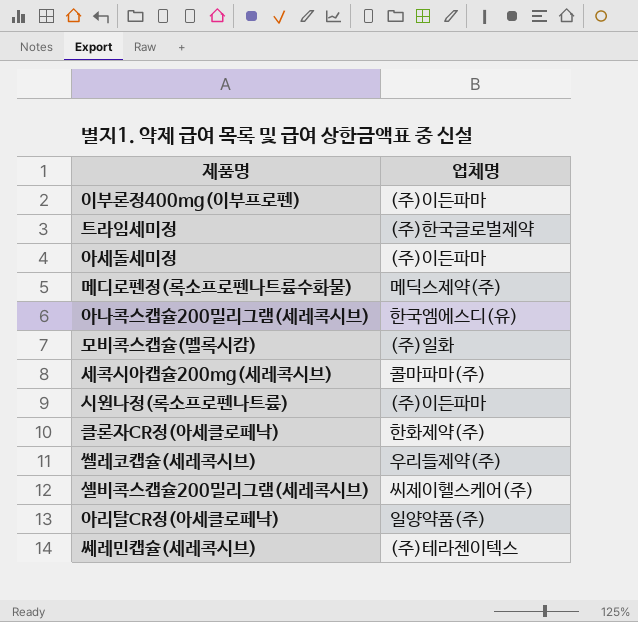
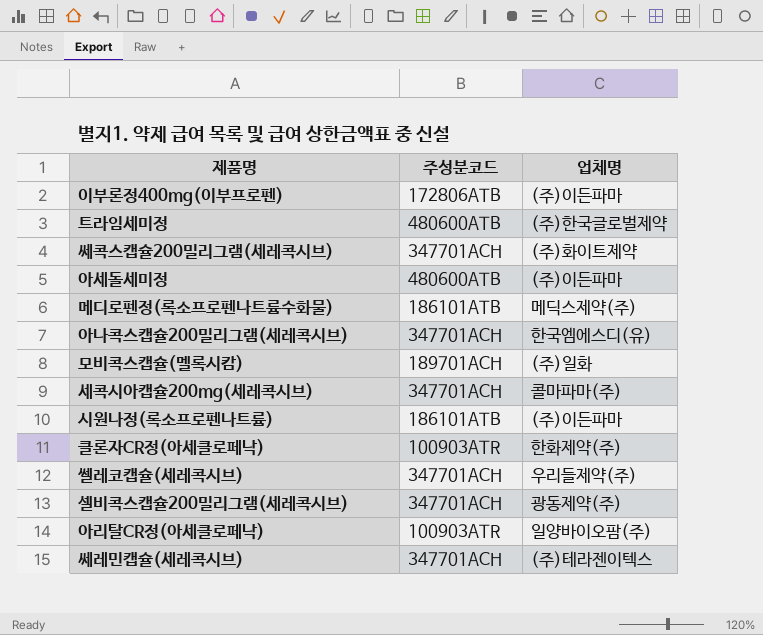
column 주성분코드 | position: none -> 2
row 쎄콕스캡슐200밀리그램(세레콕시브): none -> 347701ACH | (주)화이트제약
셀비콕스캡슐200밀리그램(세레콕시브) | 업체명: 씨제이헬스케어(주) -> 광동제약(주)
아리탈CR정(아세클로페낙) | 업체명: 일양약품(주) -> 일양바이오팜(주)

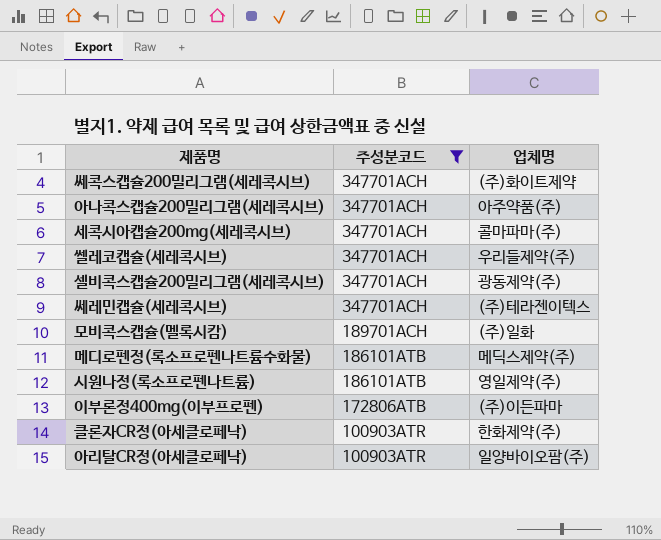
filter: none -> 주성분코드 != 480600ATB
row order: none -> 주성분코드 descending
아나콕스캡슐200밀리그램(세레콕시브) | 업체명: 한국엠에스디(유) -> 아주약품(주)
시원나정(록소프로펜나트륨) | 업체명: (주)이든파마 -> 영일제약(주)

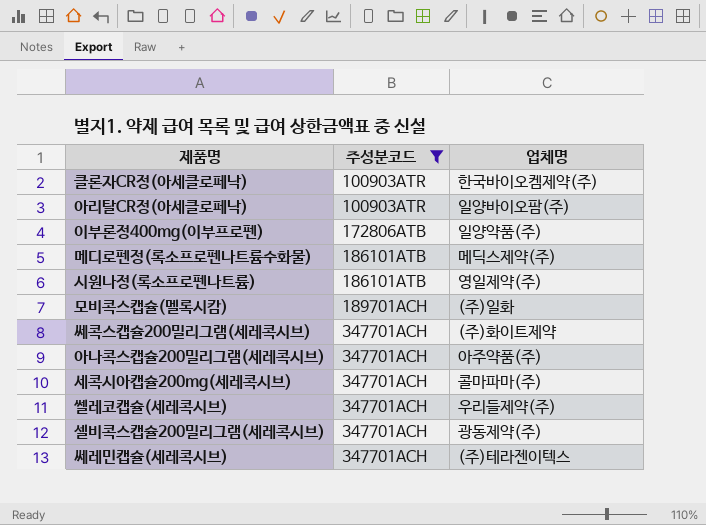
row order: 주성분코드 descending -> 주성분코드 ascending
클론자CR정(아세클로페낙) | 업체명: 한화제약(주) -> 한국바이오켐제약(주)
이부론정400mg(이부프로펜) | 업체명: (주)이든파마 -> 일양약품(주)

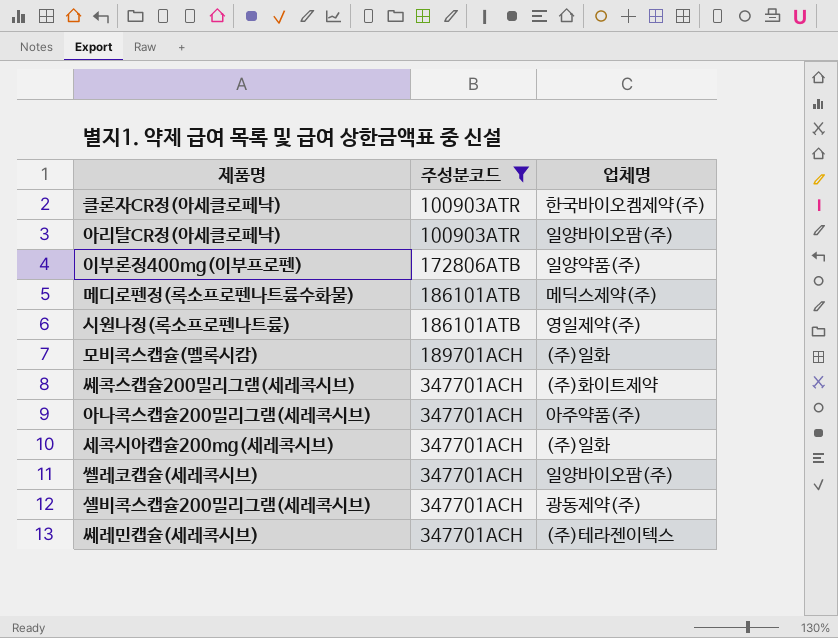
세콕시아캡슐200mg(세레콕시브) | 업체명: 콜마파마(주) -> (주)일화
쎌레코캡슐(세레콕시브) | 업체명: 우리들제약(주) -> 일양바이오팜(주)

